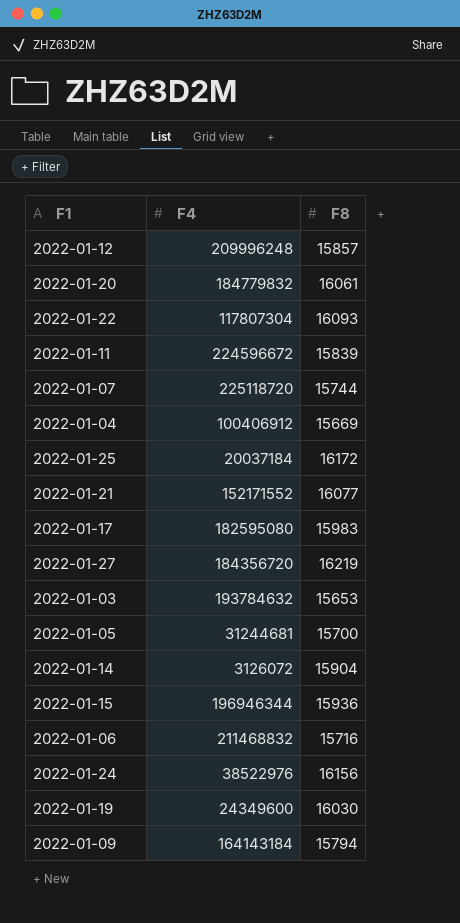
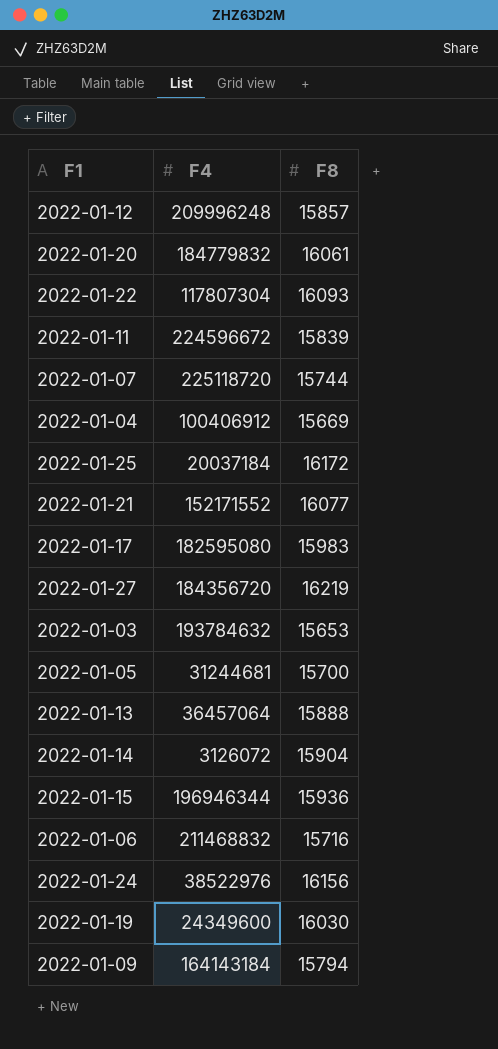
row 2022-01-13: none -> 36457064 | 15888

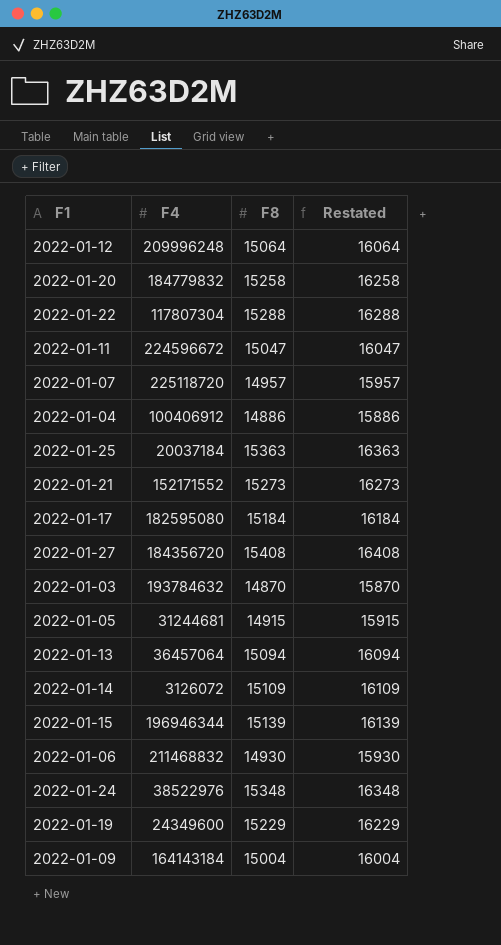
column Restated | formula: none -> [F8] + 1000
2022-01-12 | F8: 15857 -> 15064
2022-01-20 | F8: 16061 -> 15258
2022-01-22 | F8: 16093 -> 15288
2022-01-11 | F8: 15839 -> 15047
2022-01-07 | F8: 15744 -> 14957
2022-01-04 | F8: 15669 -> 14886
2022-01-25 | F8: 16172 -> 15363
2022-01-21 | F8: 16077 -> 15273
2022-01-17 | F8: 15983 -> 15184
2022-01-27 | F8: 16219 -> 15408
2022-01-03 | F8: 15653 -> 14870
2022-01-05 | F8: 15700 -> 14915
2022-01-13 | F8: 15888 -> 15094
2022-01-14 | F8: 15904 -> 15109
2022-01-15 | F8: 15936 -> 15139
2022-01-06 | F8: 15716 -> 14930
2022-01-24 | F8: 16156 -> 15348
2022-01-19 | F8: 16030 -> 15229
2022-01-09 | F8: 15794 -> 15004

